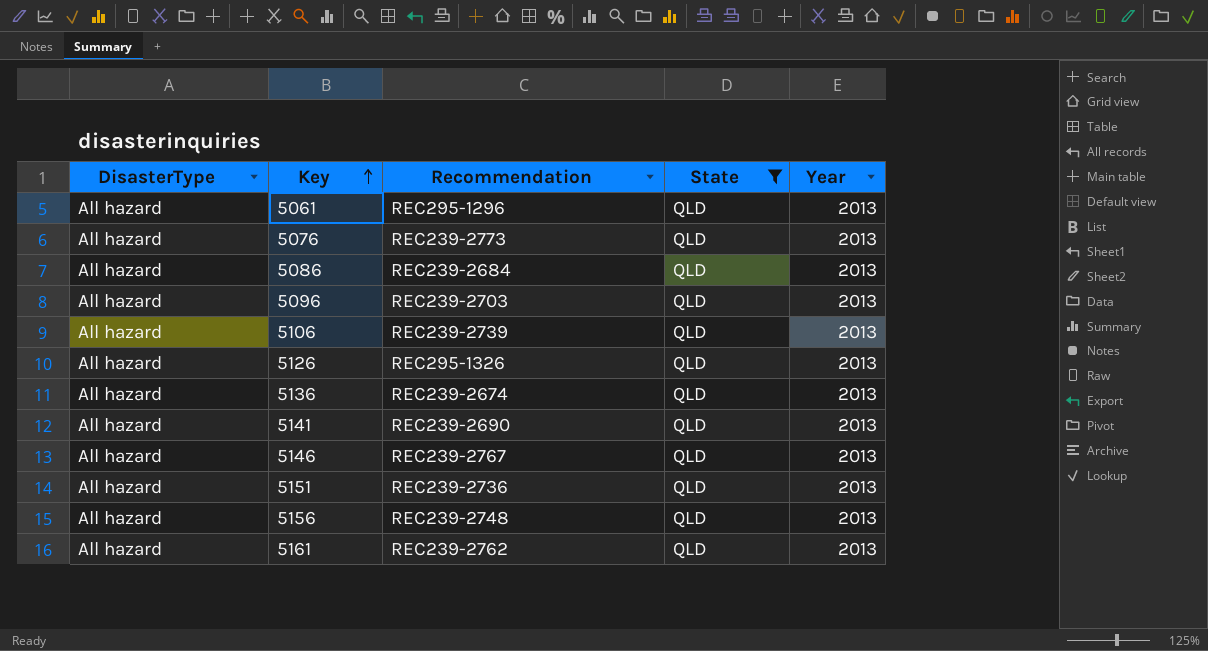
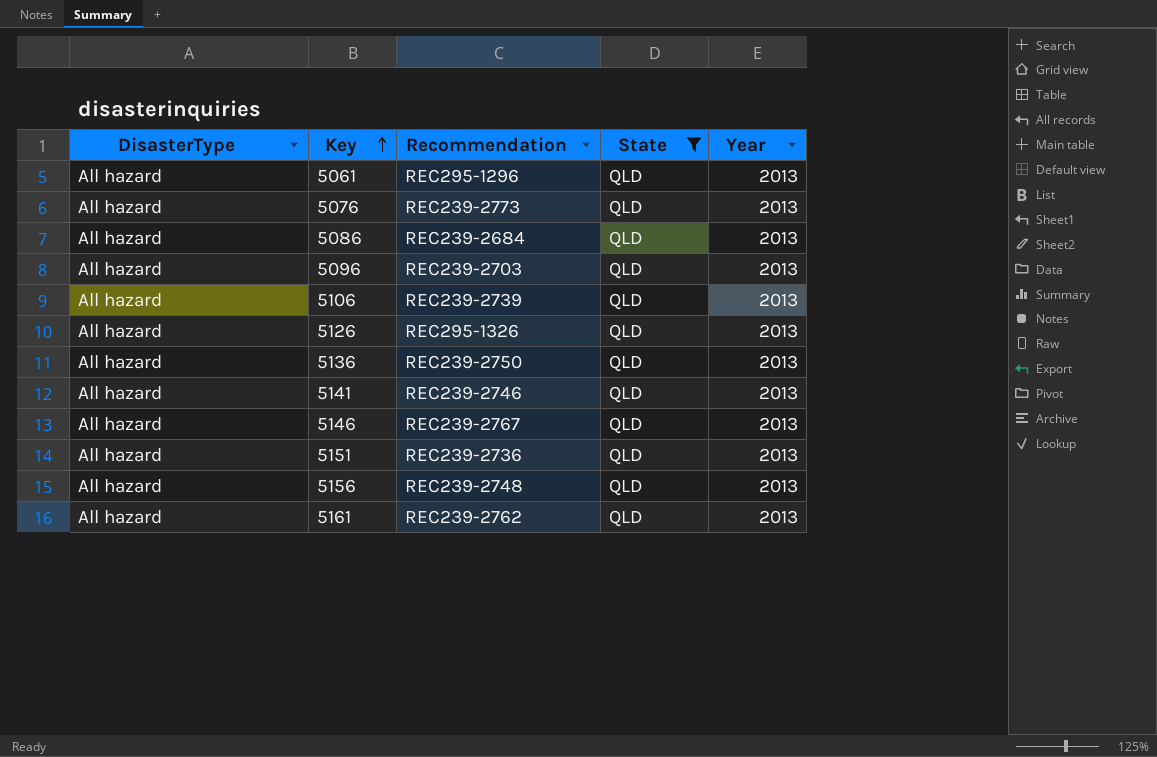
5136 | Recommendation: REC239-2674 -> REC239-2750
5141 | Recommendation: REC239-2690 -> REC239-2746

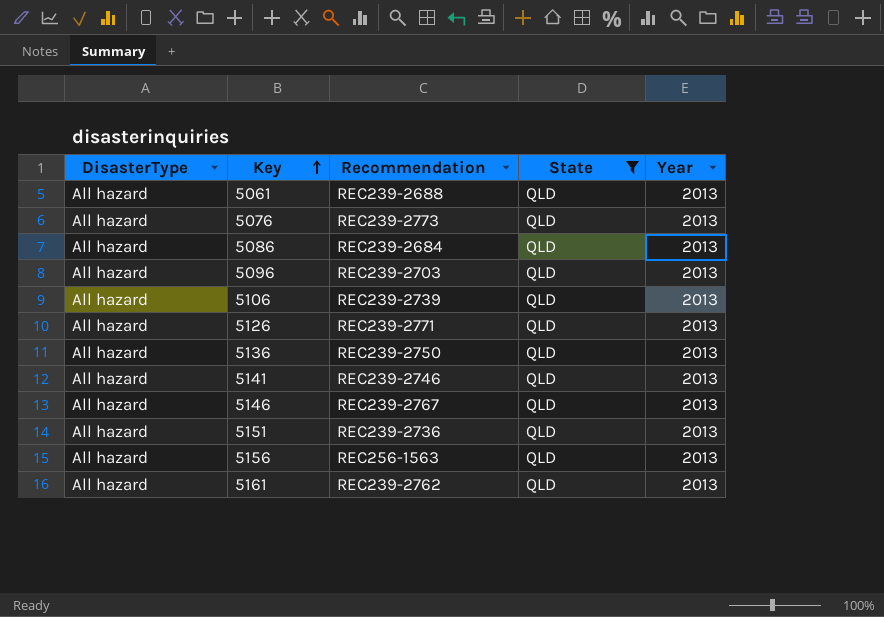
5061 | Recommendation: REC295-1296 -> REC239-2688
5126 | Recommendation: REC295-1326 -> REC239-2771
5156 | Recommendation: REC239-2748 -> REC256-1563

